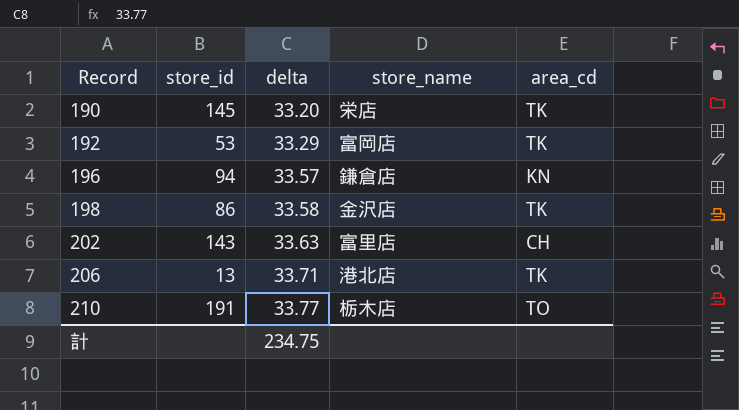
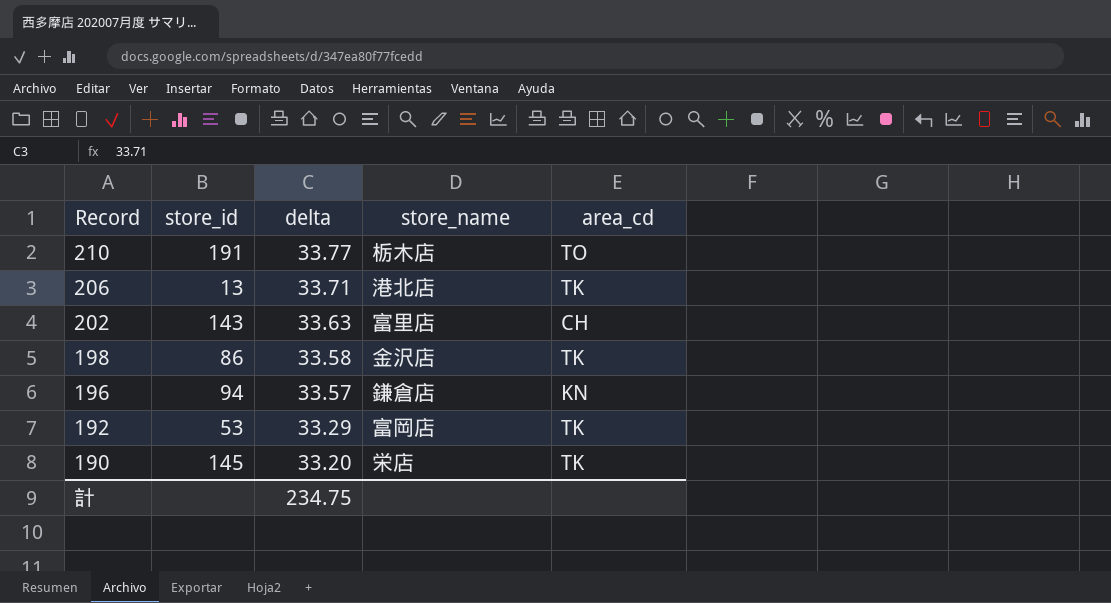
row order: Record ascending -> Record descending

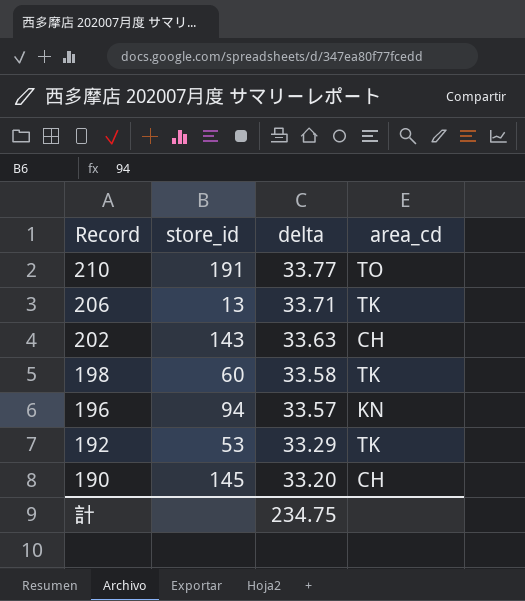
column store_name | position: 4 -> none
198 | store_id: 86 -> 60
190 | area_cd: TK -> CH

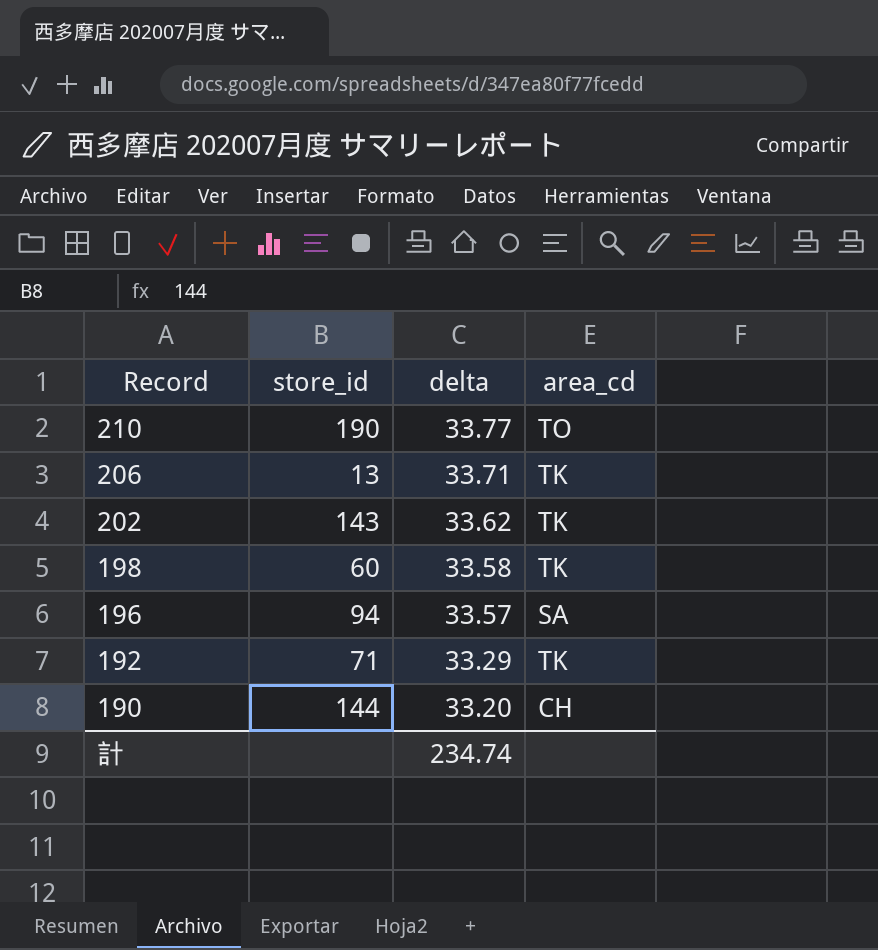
210 | store_id: 191 -> 190
202 | delta: 33.63 -> 33.62
202 | area_cd: CH -> TK
196 | area_cd: KN -> SA
192 | store_id: 53 -> 71
190 | store_id: 145 -> 144
計 | delta: 234.75 -> 234.74

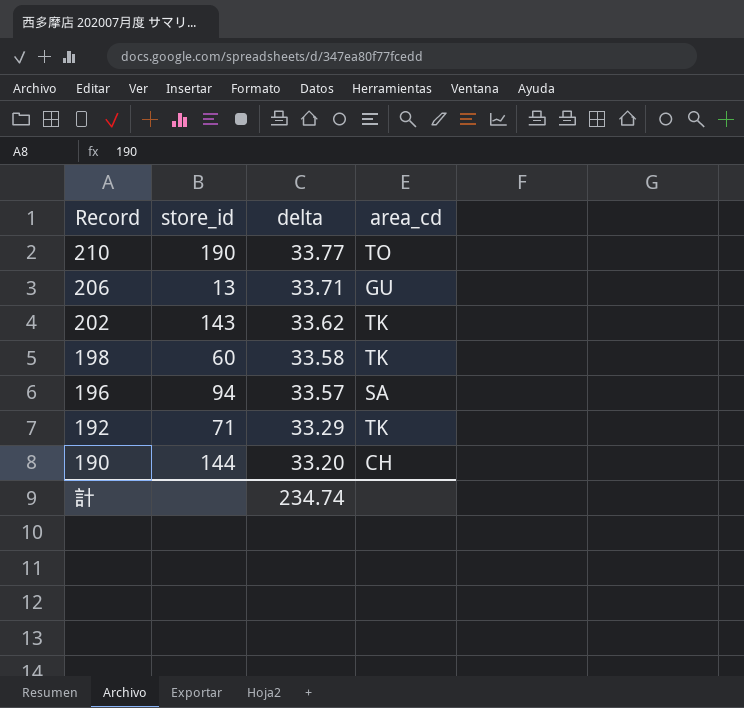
206 | area_cd: TK -> GU

